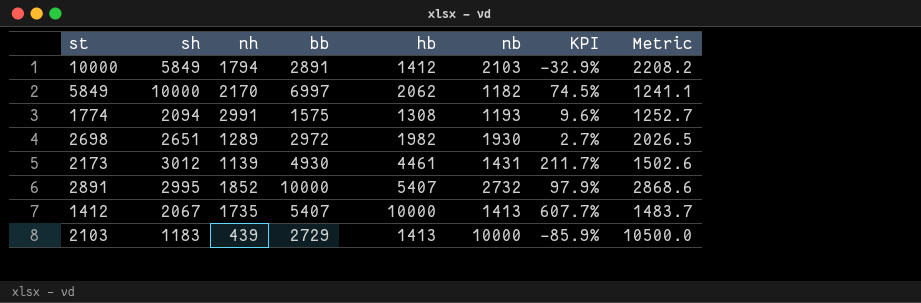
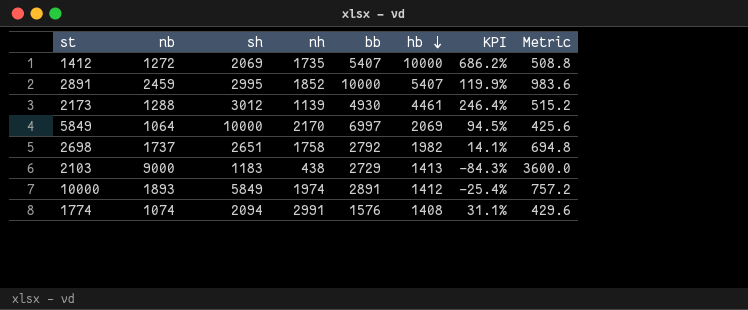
row order: none -> hb descending
column nb | position: 6 -> 2
column Metric | formula: [nb] * 1.05 -> [nb] * 0.4
1412 | nb: 1413 -> 1272
1412 | sh: 2067 -> 2069
1412 | KPI: 607.7% -> 686.2%
2891 | nb: 2732 -> 2459
2891 | KPI: 97.9% -> 119.9%
2173 | nb: 1431 -> 1288
2173 | KPI: 211.7% -> 246.4%
5849 | nb: 1182 -> 1064
5849 | hb: 2062 -> 2069
5849 | KPI: 74.5% -> 94.5%
2698 | nb: 1930 -> 1737
2698 | nh: 1289 -> 1758
2698 | bb: 2972 -> 2792
2698 | KPI: 2.7% -> 14.1%
2103 | nb: 10000 -> 9000
2103 | nh: 439 -> 438
2103 | KPI: -85.9% -> -84.3%
10000 | nb: 2103 -> 1893
10000 | nh: 1794 -> 1974
10000 | KPI: -32.9% -> -25.4%
1774 | nb: 1193 -> 1074
1774 | bb: 1575 -> 1576
1774 | hb: 1308 -> 1408
1774 | KPI: 9.6% -> 31.1%

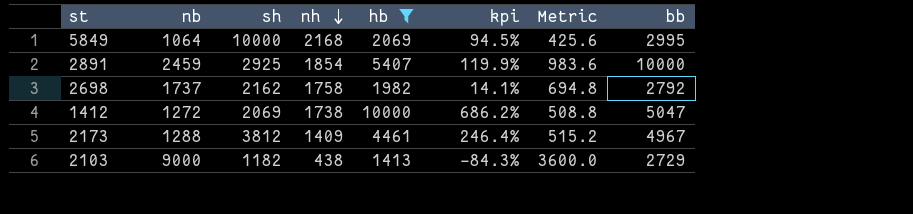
filter: none -> hb >= 1413
row order: hb descending -> nh descending
column name: KPI -> kpi
column bb | position: 5 -> 8
5849 | nh: 2170 -> 2168
5849 | bb: 6997 -> 2995
2891 | sh: 2995 -> 2925
2891 | nh: 1852 -> 1854
2698 | sh: 2651 -> 2162
1412 | nh: 1735 -> 1738
1412 | bb: 5407 -> 5047
2173 | sh: 3012 -> 3812
2173 | nh: 1139 -> 1409
2173 | bb: 4930 -> 4967
2103 | sh: 1183 -> 1182

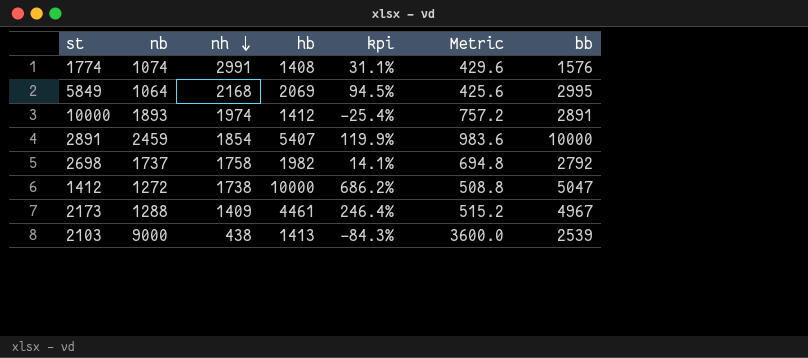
filter: hb >= 1413 -> none
column sh | position: 3 -> none
2103 | bb: 2729 -> 2539

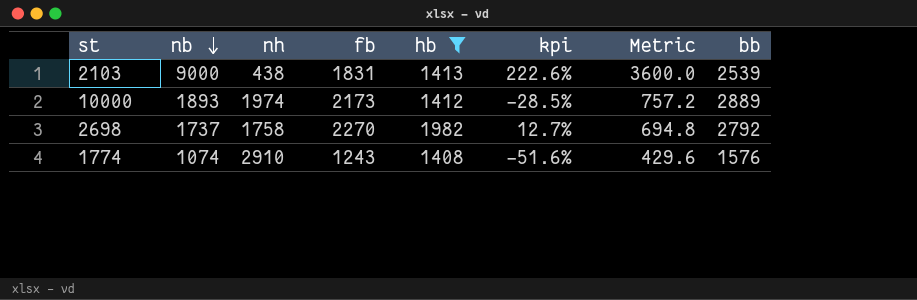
filter: none -> hb <= 1982
row order: nh descending -> nb descending
column fb | position: none -> 4
column kpi | formula: ([hb] - [nb]) / [nb] -> ([hb] - [nh]) / [nh]
10000 | bb: 2891 -> 2889
1774 | nh: 2991 -> 2910

